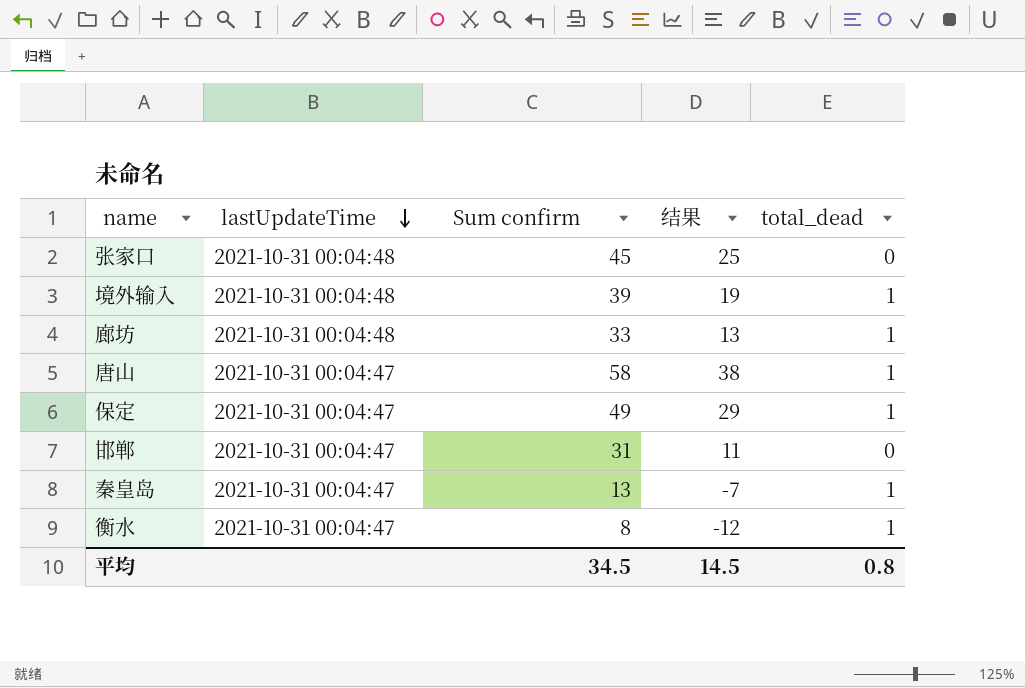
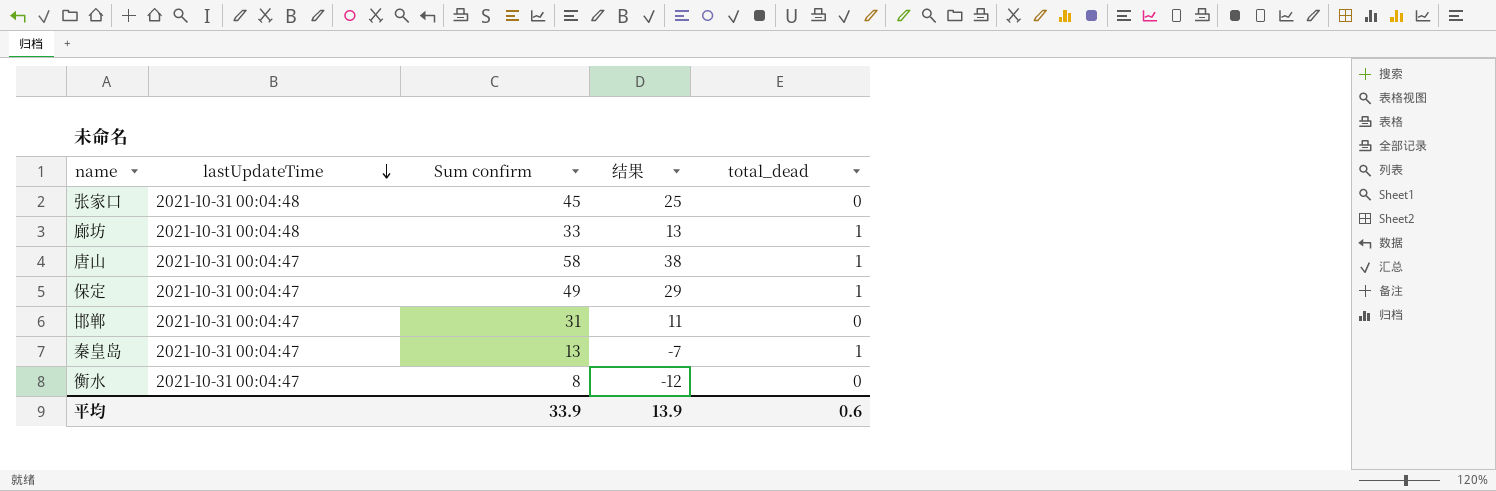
row 境外输入: 2021-10-31 00:04:48 | 39 | 19 | 1 -> none
衡水 | total_dead: 1 -> 0
平均 | Sum confirm: 34.5 -> 33.9
平均 | 结果: 14.5 -> 13.9
平均 | total_dead: 0.8 -> 0.6

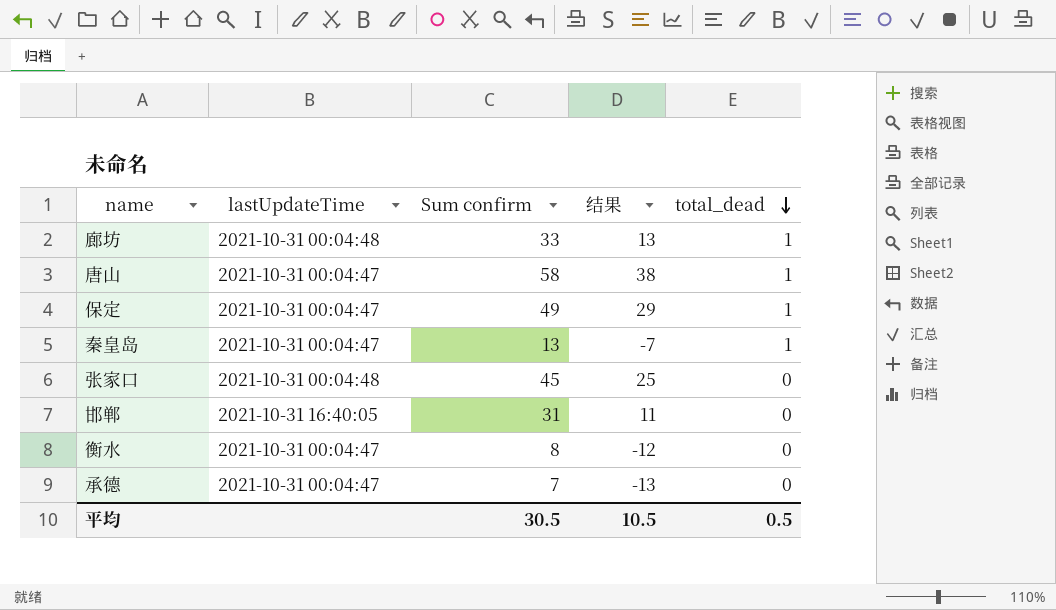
row order: lastUpdateTime descending -> total_dead descending
邯郸 | lastUpdateTime: 2021-10-31 00:04:47 -> 2021-10-31 16:40:05
row 承德: none -> 2021-10-31 00:04:47 | 7 | -13 | 0
平均 | Sum confirm: 33.9 -> 30.5
平均 | 结果: 13.9 -> 10.5
平均 | total_dead: 0.6 -> 0.5

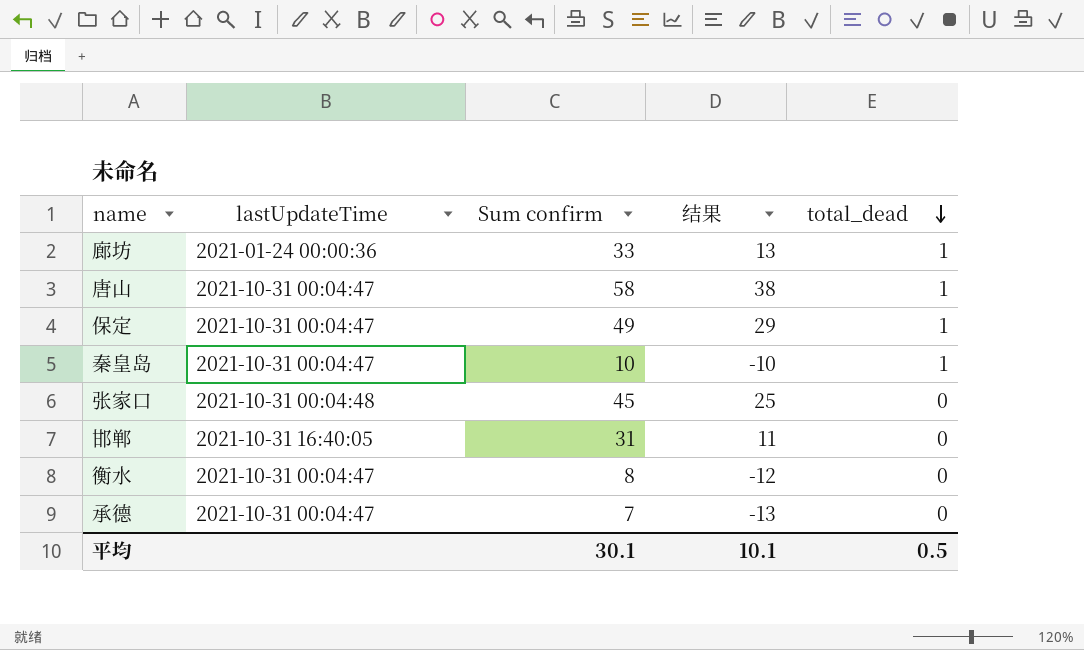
廊坊 | lastUpdateTime: 2021-10-31 00:04:48 -> 2021-01-24 00:00:36
秦皇岛 | Sum confirm: 13 -> 10
秦皇岛 | 结果: -7 -> -10
平均 | Sum confirm: 30.5 -> 30.1
平均 | 结果: 10.5 -> 10.1

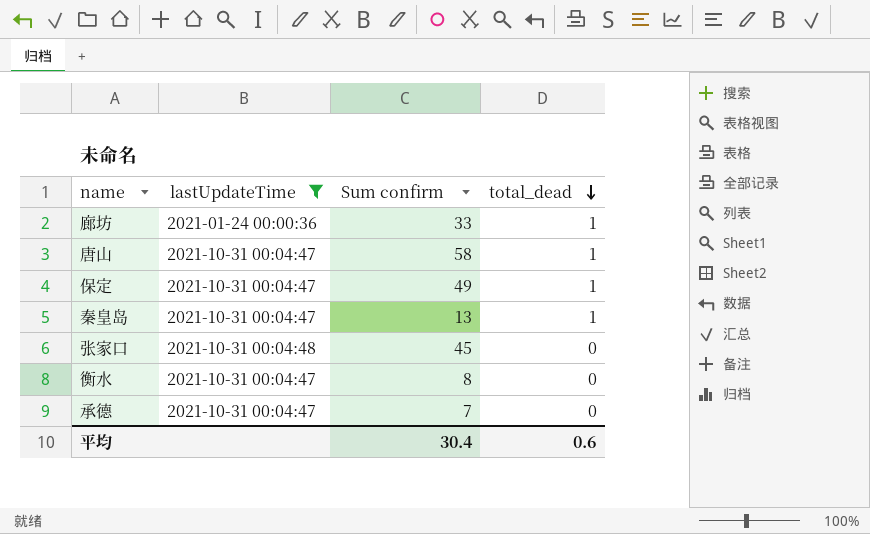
filter: none -> lastUpdateTime != 2021-10-31 16:40:05
column 结果 | formula: [Sum confirm] - 20 -> none
秦皇岛 | Sum confirm: 10 -> 13
平均 | Sum confirm: 30.1 -> 30.4
平均 | total_dead: 0.5 -> 0.6

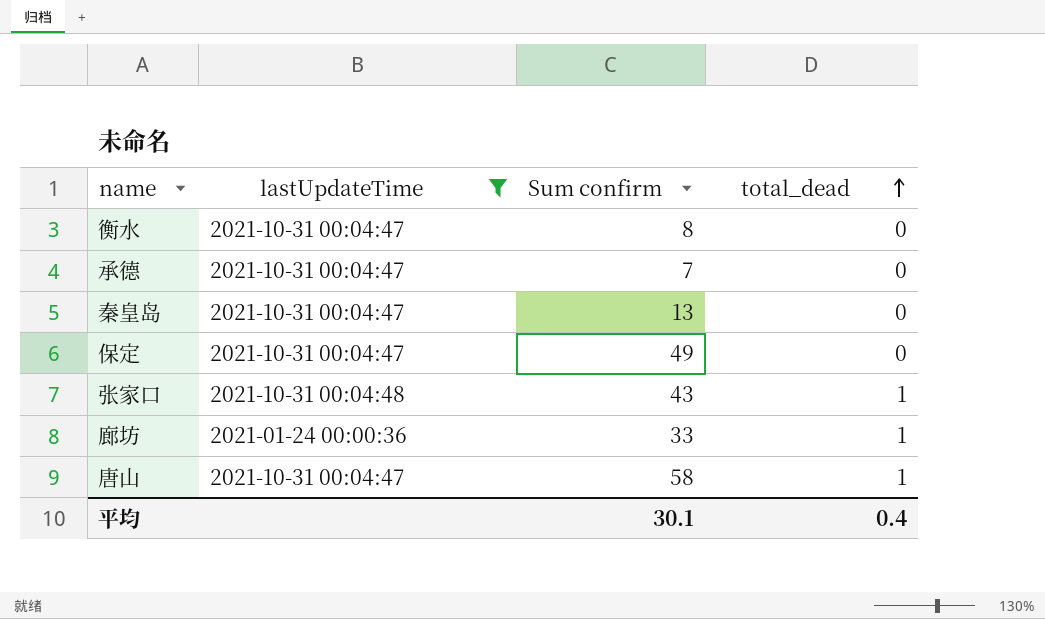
row order: total_dead descending -> total_dead ascending
秦皇岛 | total_dead: 1 -> 0
保定 | total_dead: 1 -> 0
张家口 | Sum confirm: 45 -> 43
张家口 | total_dead: 0 -> 1
平均 | Sum confirm: 30.4 -> 30.1
平均 | total_dead: 0.6 -> 0.4

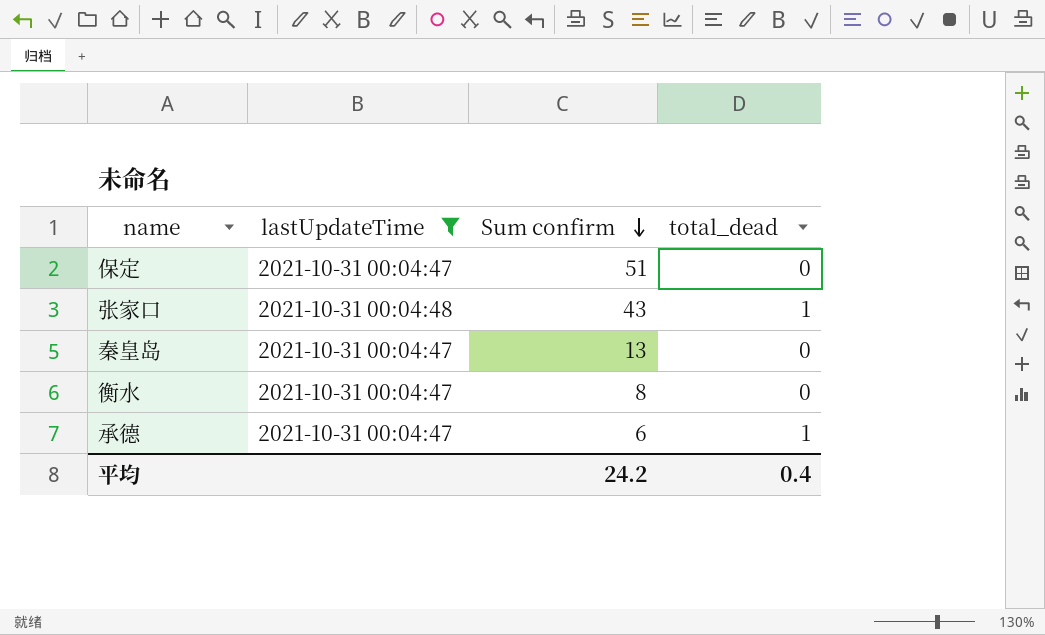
row order: total_dead ascending -> Sum confirm descending
row 廊坊: 2021-01-24 00:00:36 | 33 | 1 -> none
row 唐山: 2021-10-31 00:04:47 | 58 | 1 -> none
保定 | Sum confirm: 49 -> 51
承德 | Sum confirm: 7 -> 6
承德 | total_dead: 0 -> 1
平均 | Sum confirm: 30.1 -> 24.2

